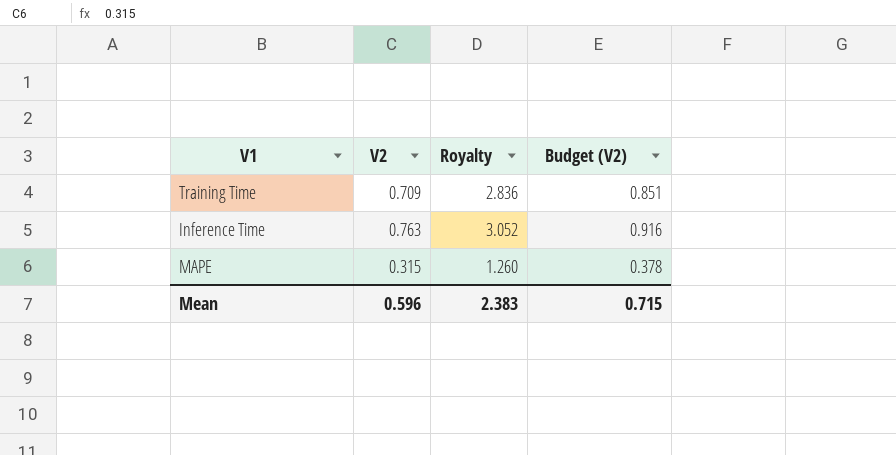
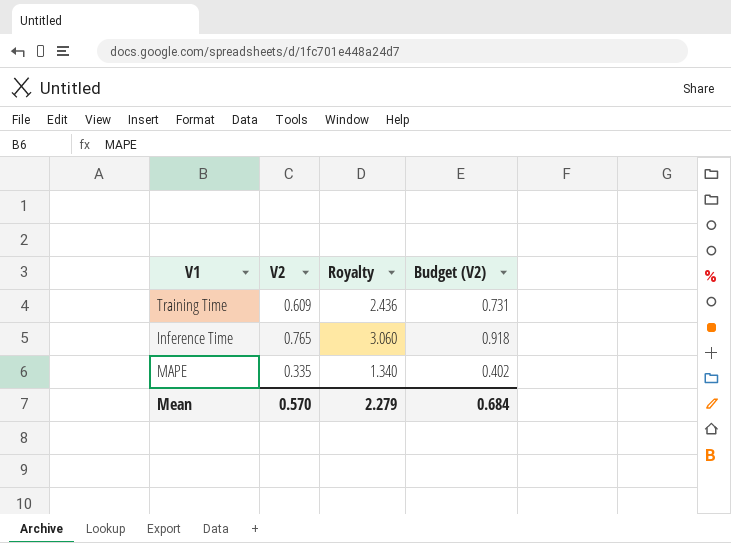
Training Time | V2: 0.709 -> 0.609
Training Time | Royalty: 2.836 -> 2.436
Training Time | Budget (V2): 0.851 -> 0.731
Inference Time | V2: 0.763 -> 0.765
Inference Time | Royalty: 3.052 -> 3.060
Inference Time | Budget (V2): 0.916 -> 0.918
MAPE | V2: 0.315 -> 0.335
MAPE | Royalty: 1.260 -> 1.340
MAPE | Budget (V2): 0.378 -> 0.402
Mean | V2: 0.596 -> 0.570
Mean | Royalty: 2.383 -> 2.279
Mean | Budget (V2): 0.715 -> 0.684

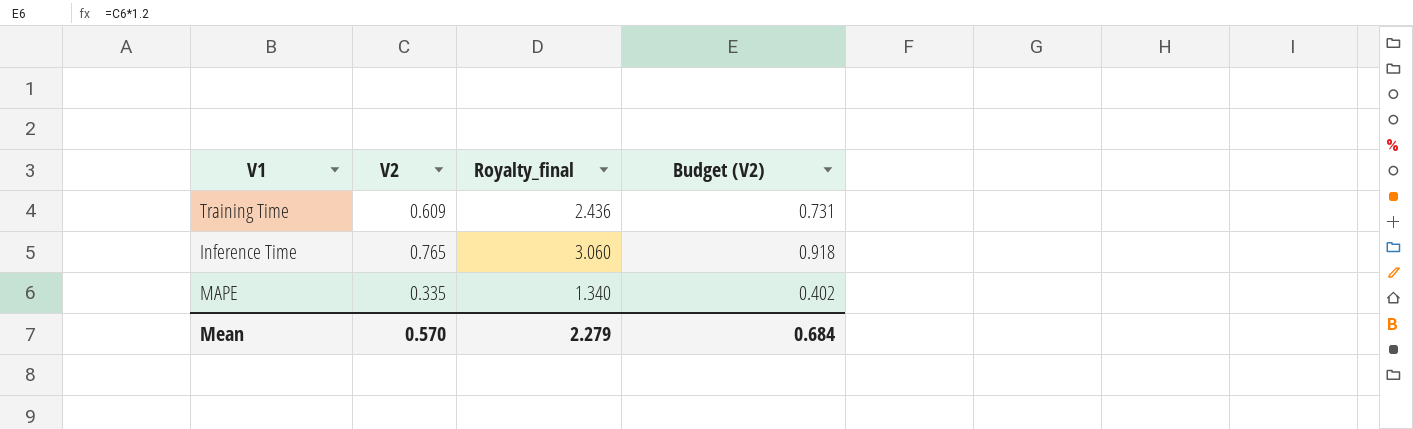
column name: Royalty -> Royalty_final

